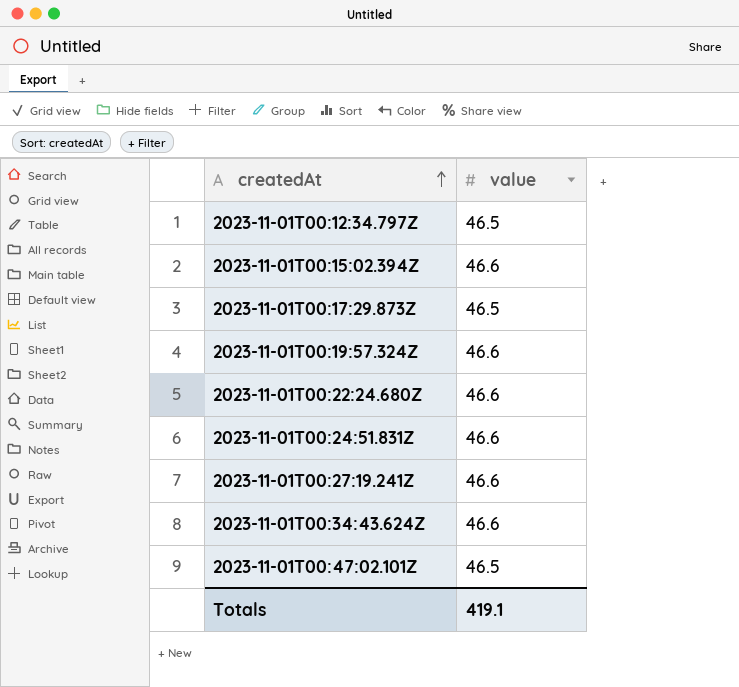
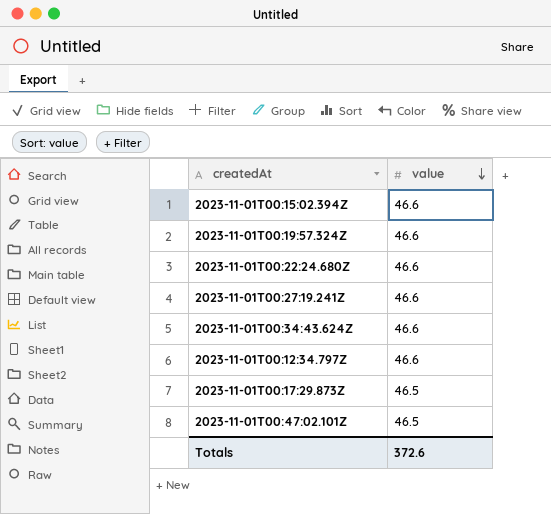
row order: createdAt ascending -> value descending
row 2023-11-01T00:24:51.831Z: 46.6 -> none
2023-11-01T00:12:34.797Z | value: 46.5 -> 46.6
Totals | value: 419.1 -> 372.6

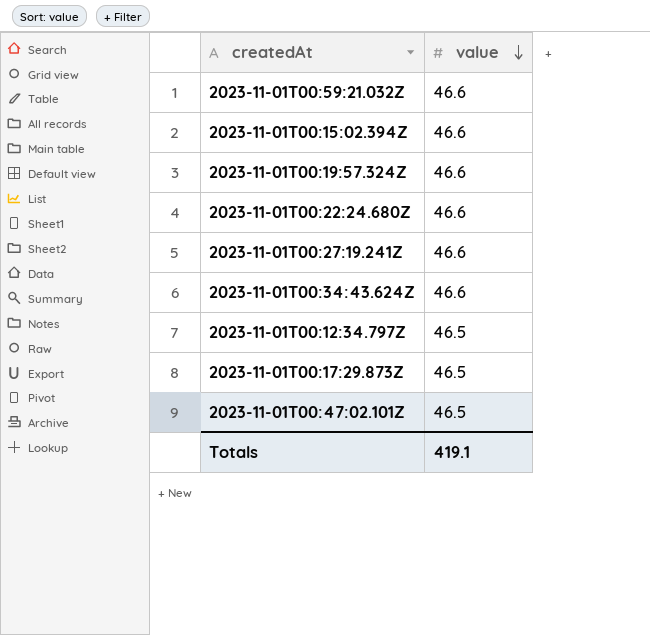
row 2023-11-01T00:59:21.032Z: none -> 46.6
2023-11-01T00:12:34.797Z | value: 46.6 -> 46.5
Totals | value: 372.6 -> 419.1

